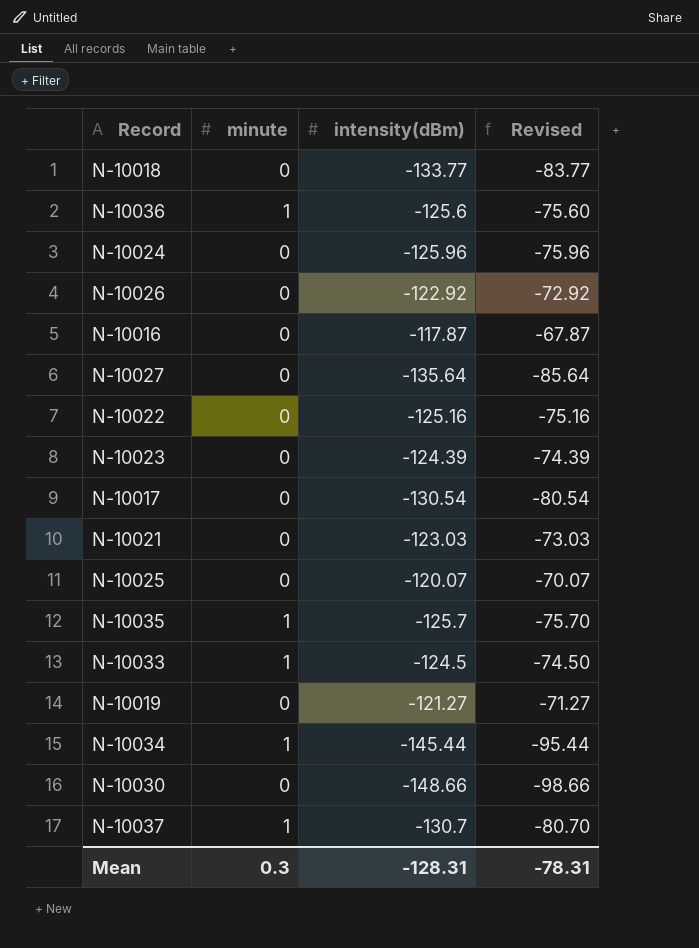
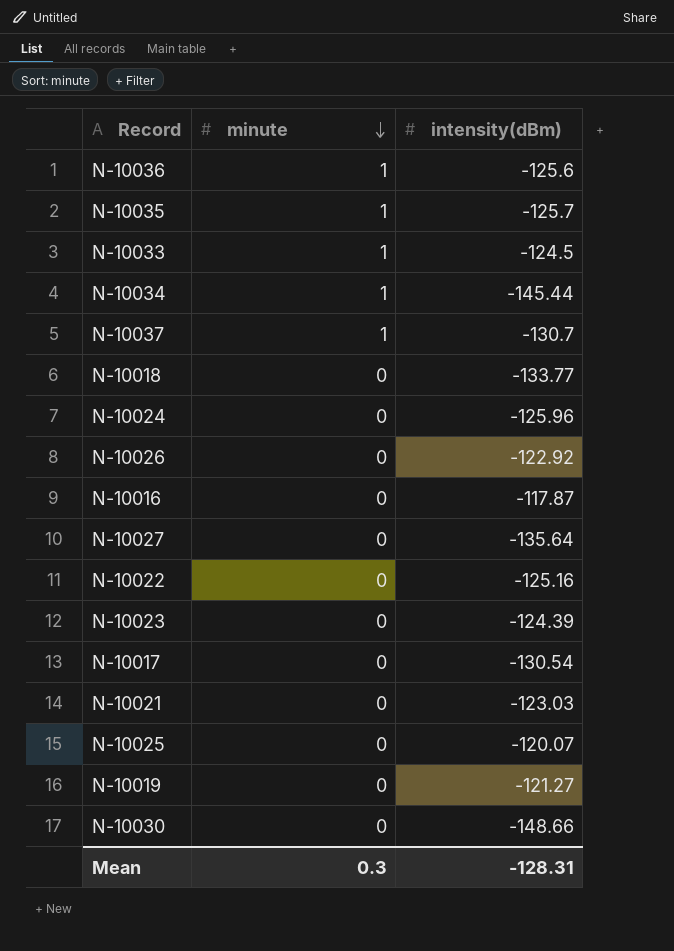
row order: none -> minute descending
column Revised | formula: [intensity(dBm)] + 50 -> none

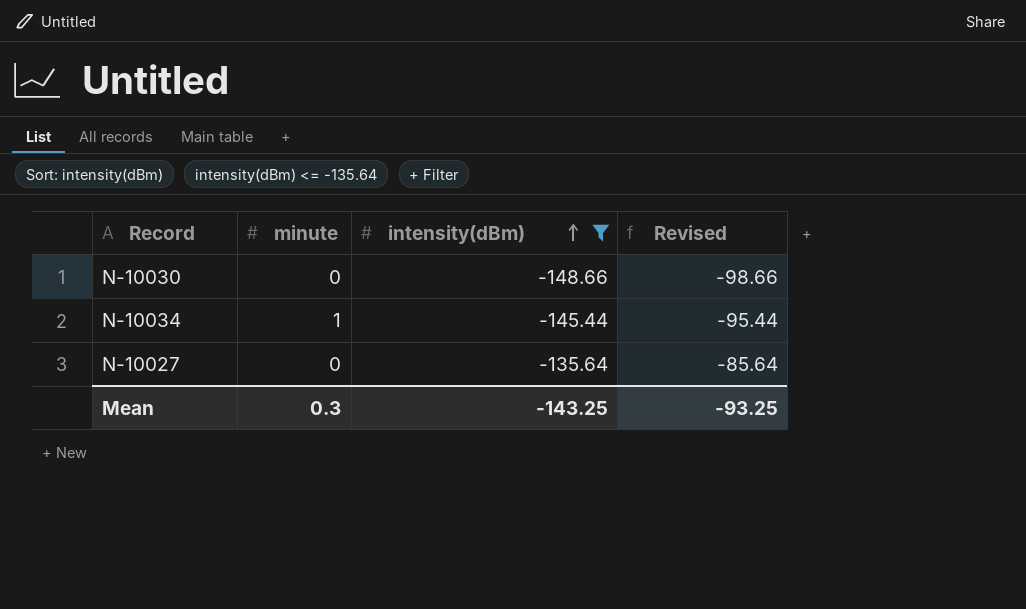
filter: none -> intensity(dBm) <= -135.64
row order: minute descending -> intensity(dBm) ascending
column Revised | formula: none -> [intensity(dBm)] + 50
Mean | intensity(dBm): -128.31 -> -143.25

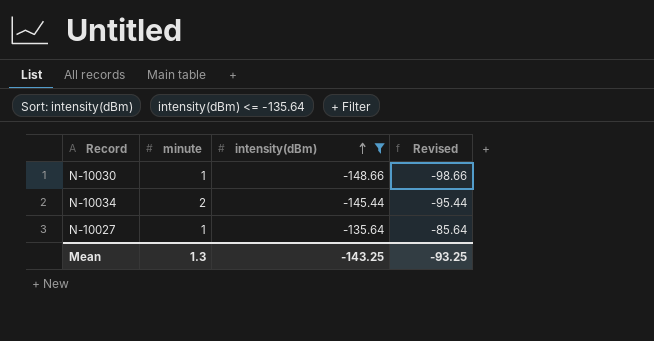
N-10030 | minute: 0 -> 1
N-10034 | minute: 1 -> 2
N-10027 | minute: 0 -> 1
Mean | minute: 0.3 -> 1.3

